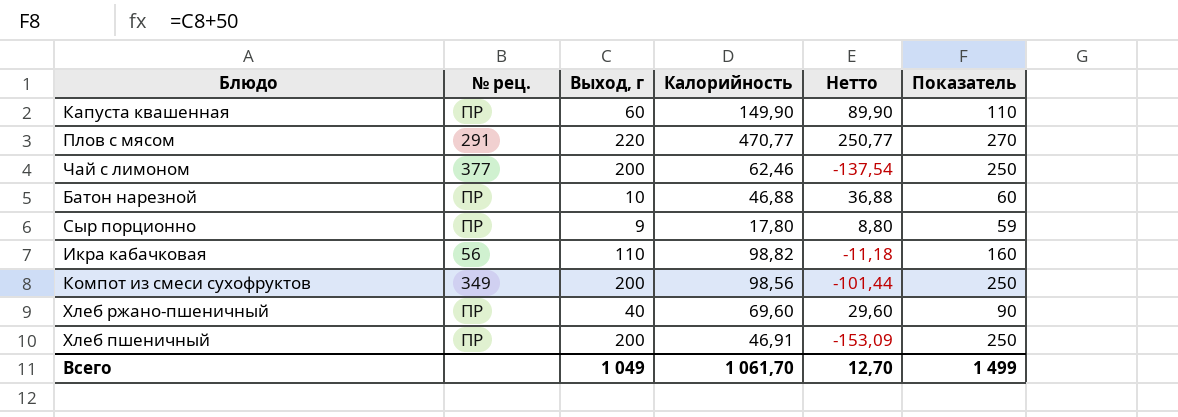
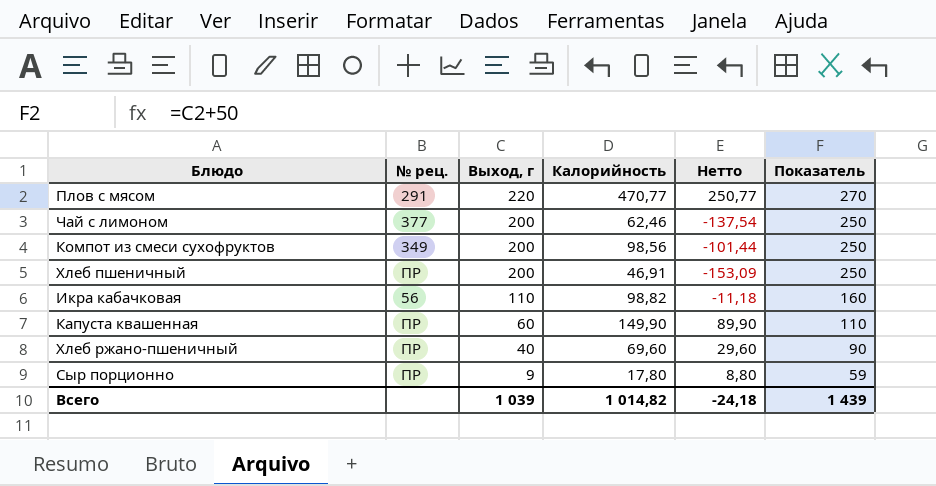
row order: none -> Выход, г descending
row Батон нарезной: ПР | 10 | 46,88 | 36,88 | 60 -> none
Всего | Выход, г: 1 049 -> 1 039
Всего | Калорийность: 1 061,70 -> 1 014,82
Всего | Нетто: 12,70 -> -24,18
Всего | Показатель: 1 499 -> 1 439

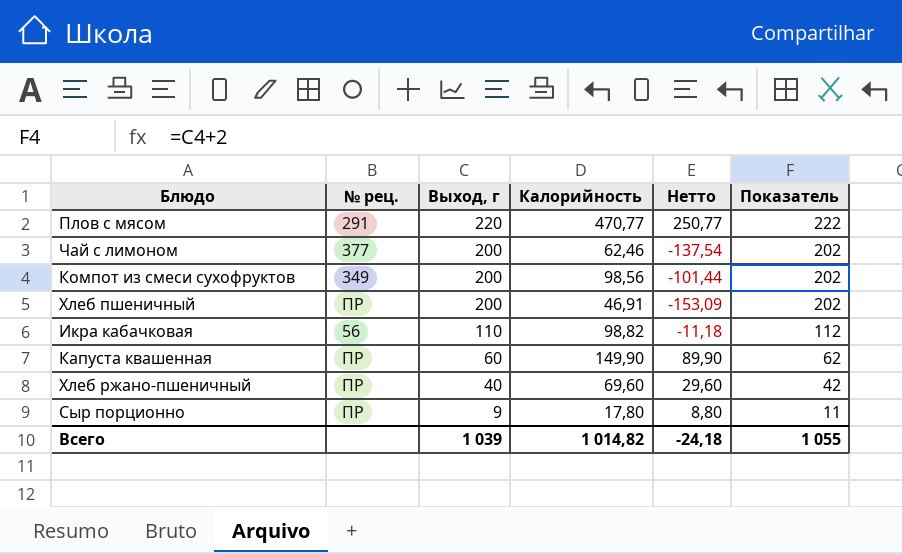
column Показатель | formula: [Выход, г] + 50 -> [Выход, г] + 2
Всего | Показатель: 1 439 -> 1 055

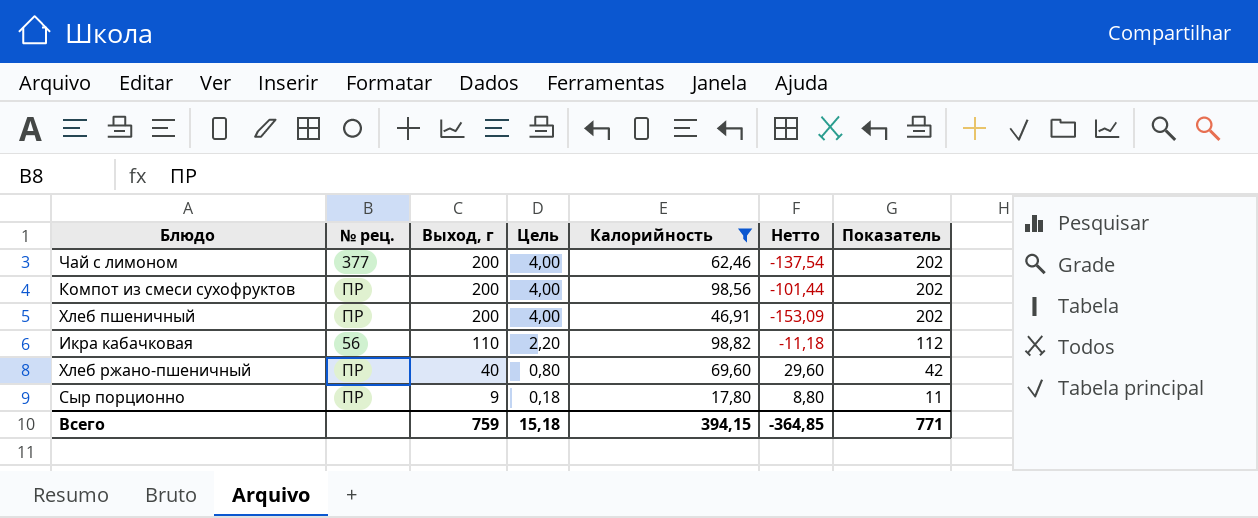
filter: none -> Калорийность <= 98,82
column Цель | formula: none -> [Выход, г] * 0,02
Компот из смеси сухофруктов | № рец.: 349 -> ПР
Всего | Выход, г: 1 039 -> 759
Всего | Калорийность: 1 014,82 -> 394,15
Всего | Нетто: -24,18 -> -364,85
Всего | Показатель: 1 055 -> 771

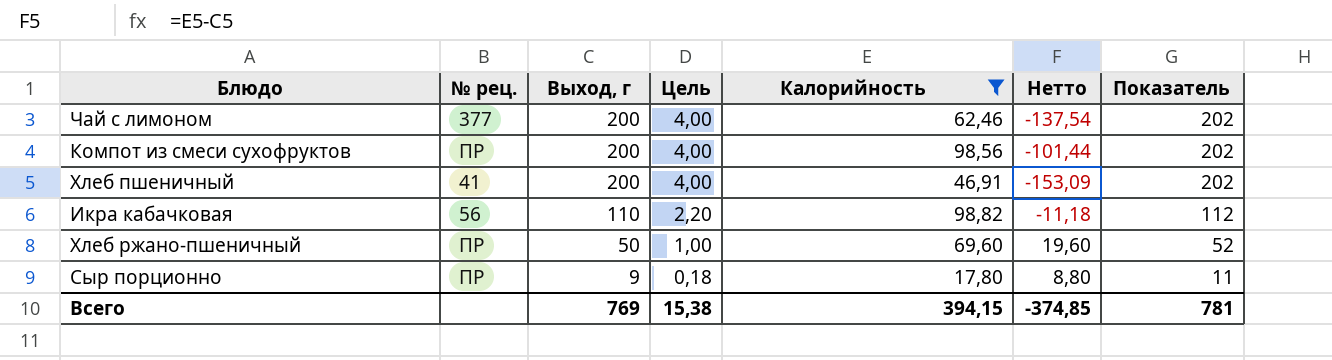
Хлеб пшеничный | № рец.: ПР -> 41
Хлеб ржано-пшеничный | Выход, г: 40 -> 50
Хлеб ржано-пшеничный | Цель: 0,80 -> 1,00
Хлеб ржано-пшеничный | Нетто: 29,60 -> 19,60
Хлеб ржано-пшеничный | Показатель: 42 -> 52
Всего | Выход, г: 759 -> 769
Всего | Цель: 15,18 -> 15,38
Всего | Нетто: -364,85 -> -374,85
Всего | Показатель: 771 -> 781

